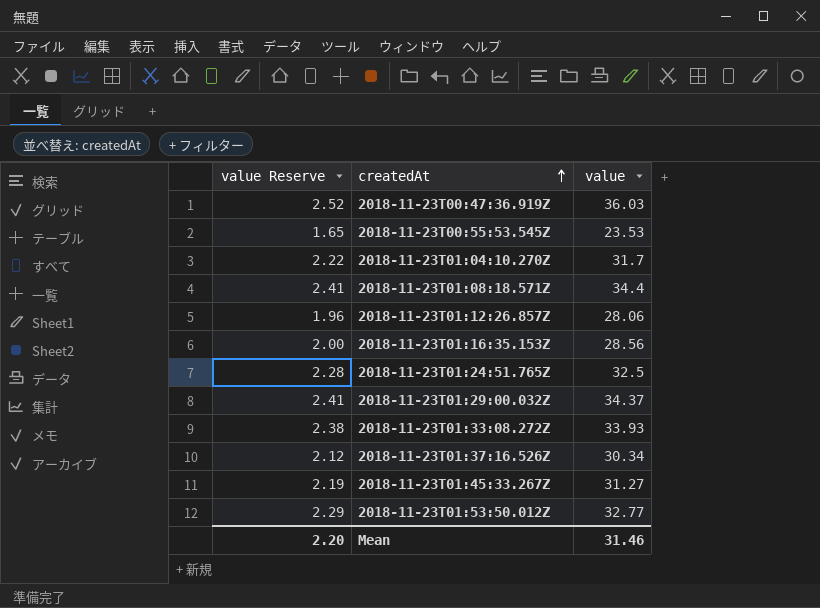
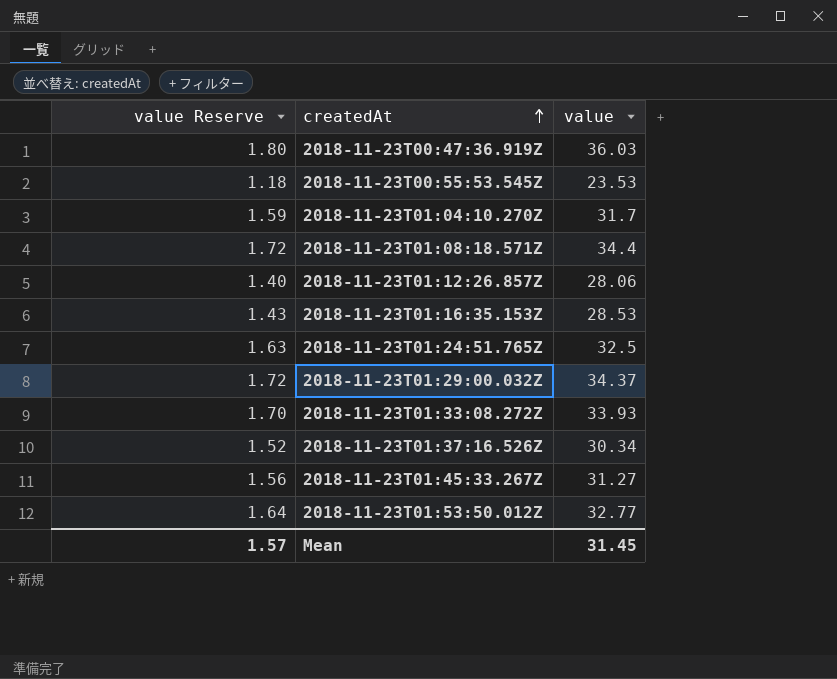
column value Reserve | formula: [value] * 0.07 -> [value] * 0.05
2018-11-23T01:16:35.153Z | value: 28.56 -> 28.53
Mean | value Reserve: 2.20 -> 1.57
Mean | value: 31.46 -> 31.45

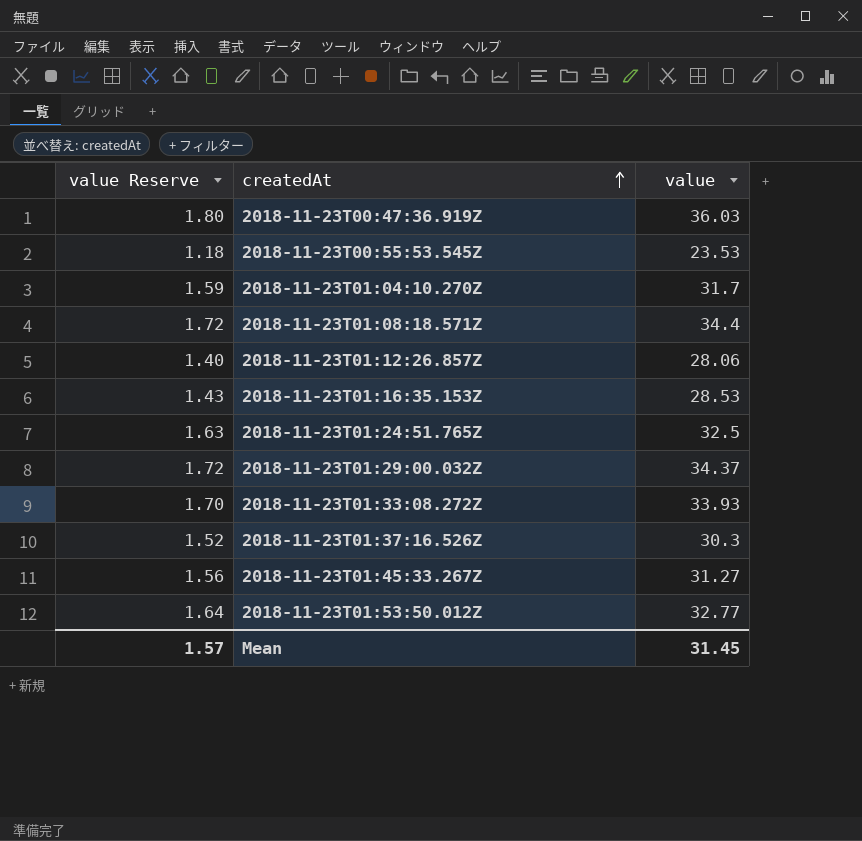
2018-11-23T01:37:16.526Z | value: 30.34 -> 30.3

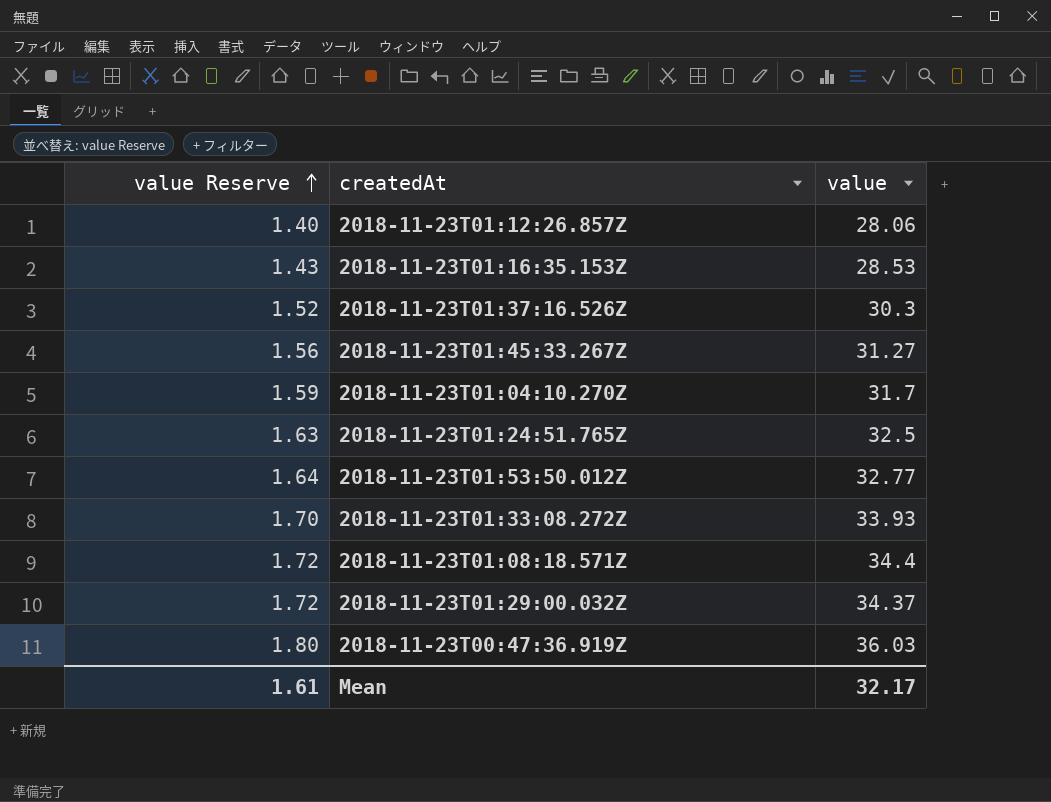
row order: createdAt ascending -> value Reserve ascending
row 2018-11-23T00:55:53.545Z: 1.18 | 23.53 -> none
Mean | value Reserve: 1.57 -> 1.61
Mean | value: 31.45 -> 32.17

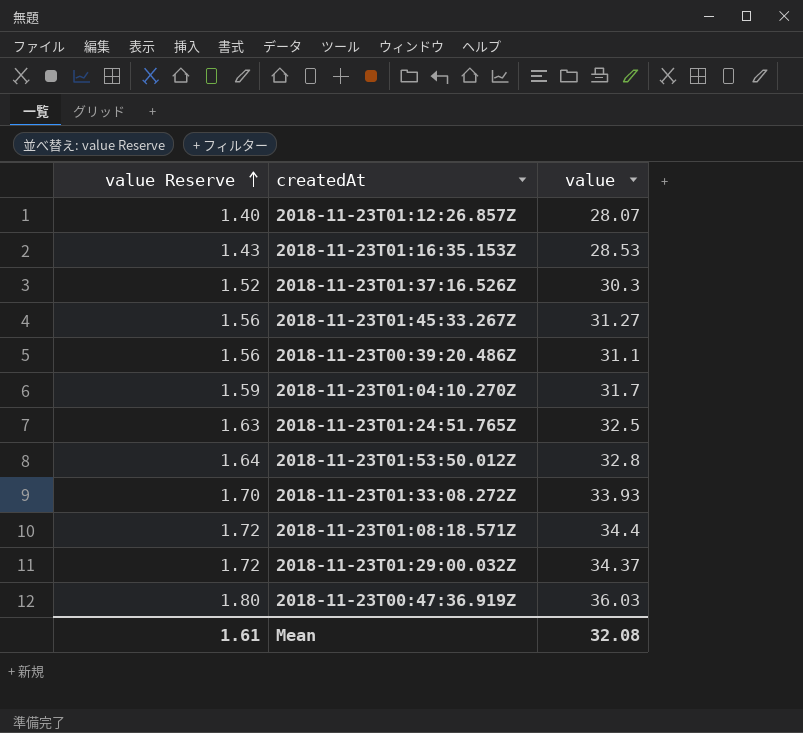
2018-11-23T01:12:26.857Z | value: 28.06 -> 28.07
row 2018-11-23T00:39:20.486Z: none -> 1.56 | 31.1
2018-11-23T01:53:50.012Z | value: 32.77 -> 32.8
Mean | value: 32.17 -> 32.08

